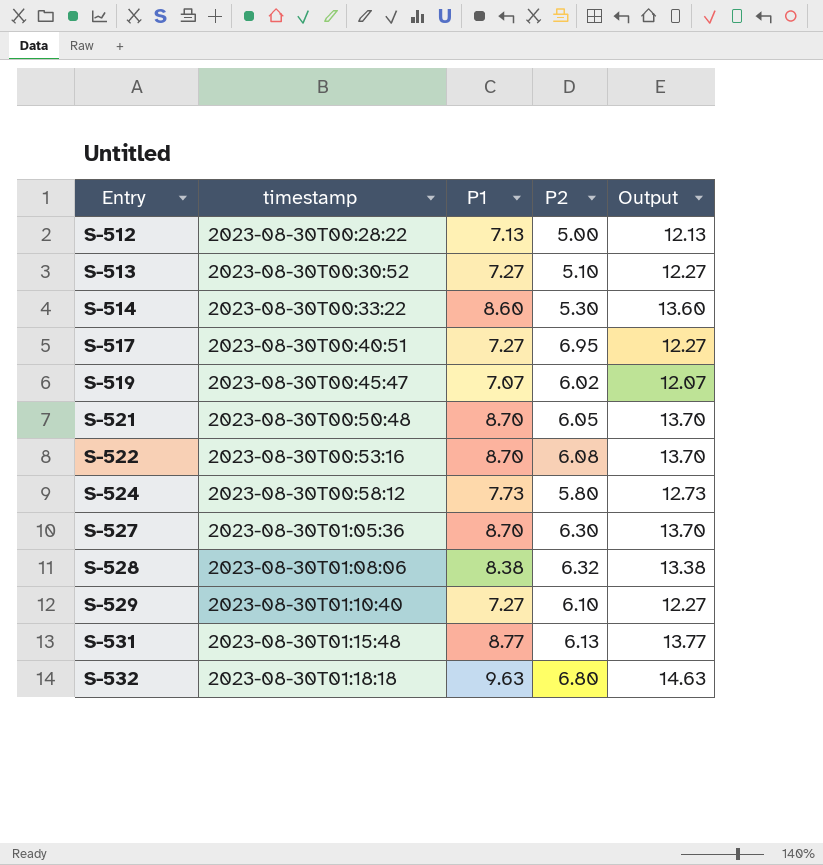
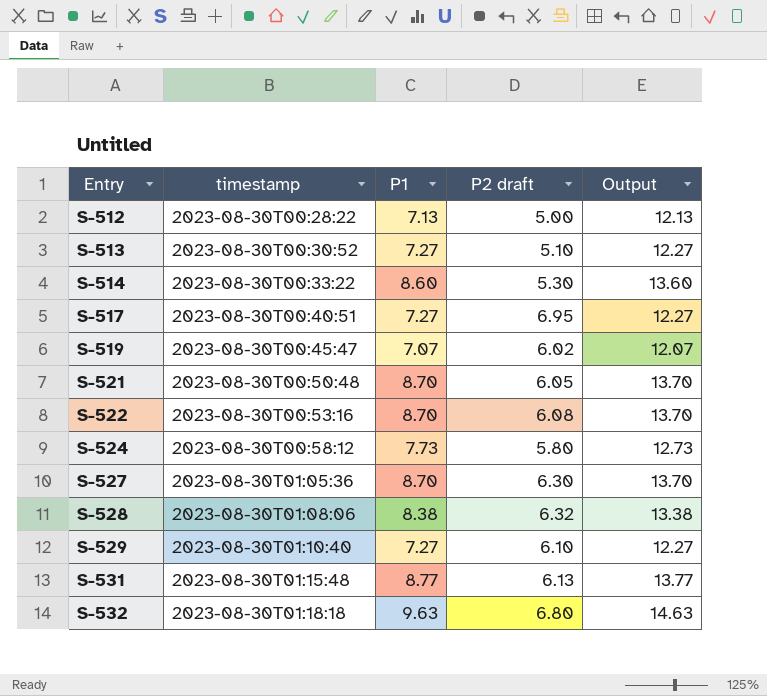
column name: P2 -> P2 draft

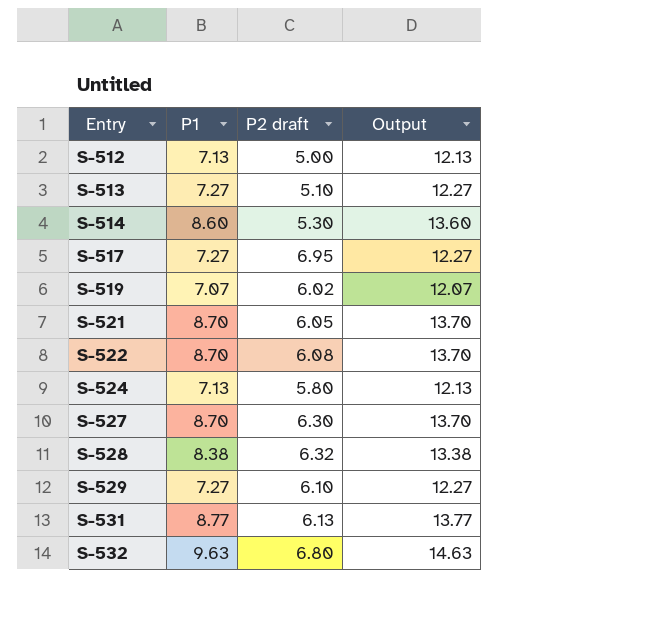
column timestamp | position: 2 -> none
S-524 | P1: 7.73 -> 7.13
S-524 | Output: 12.73 -> 12.13

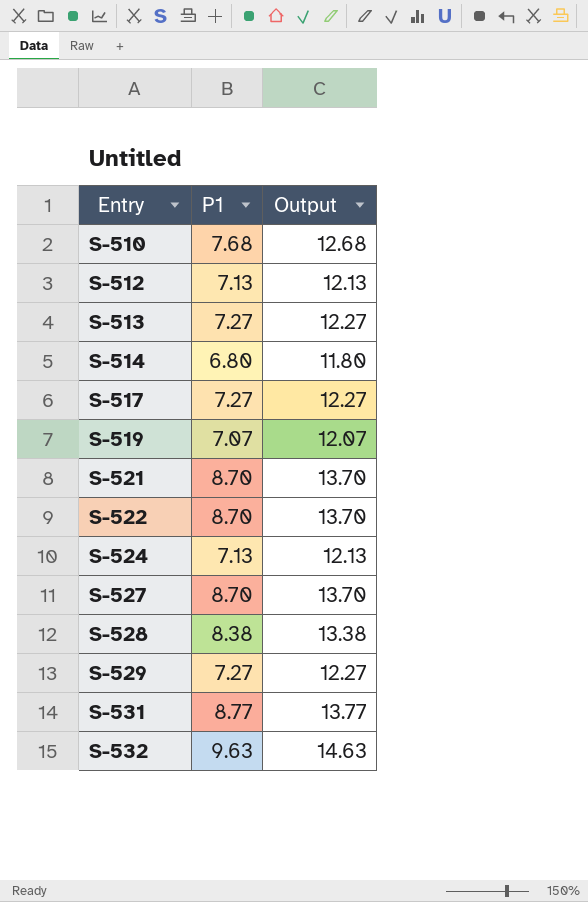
column P2 draft | position: 3 -> none
row S-510: none -> 7.68 | 12.68
S-514 | P1: 8.60 -> 6.80
S-514 | Output: 13.60 -> 11.80

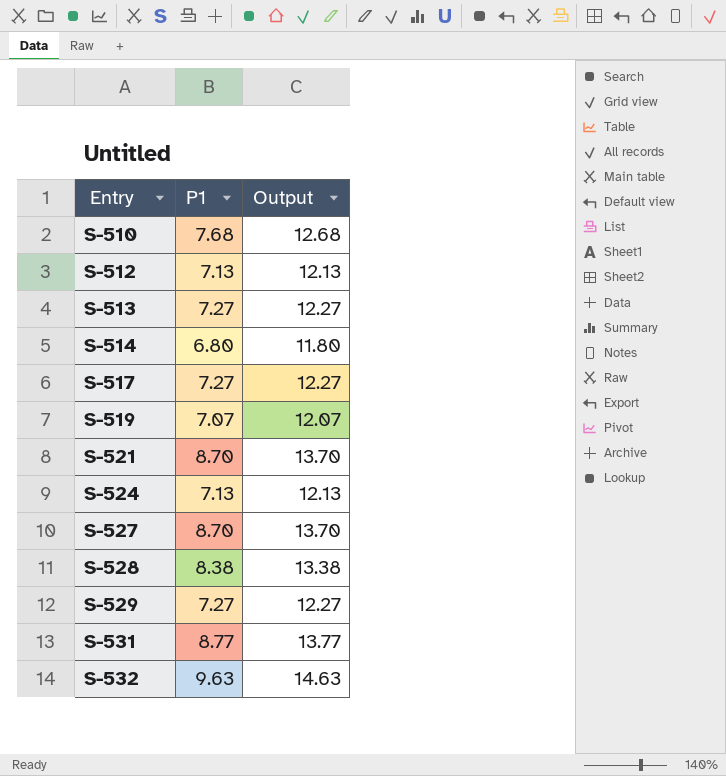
row S-522: 8.70 | 13.70 -> none

